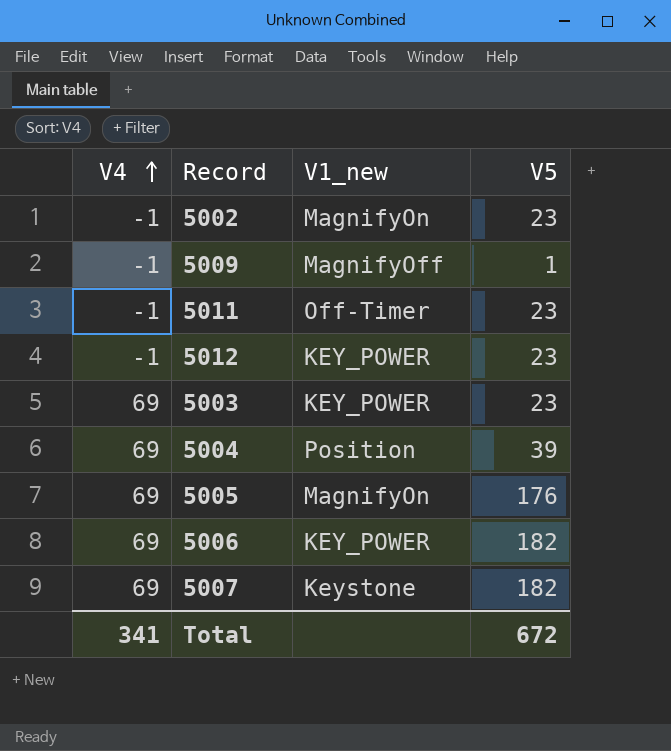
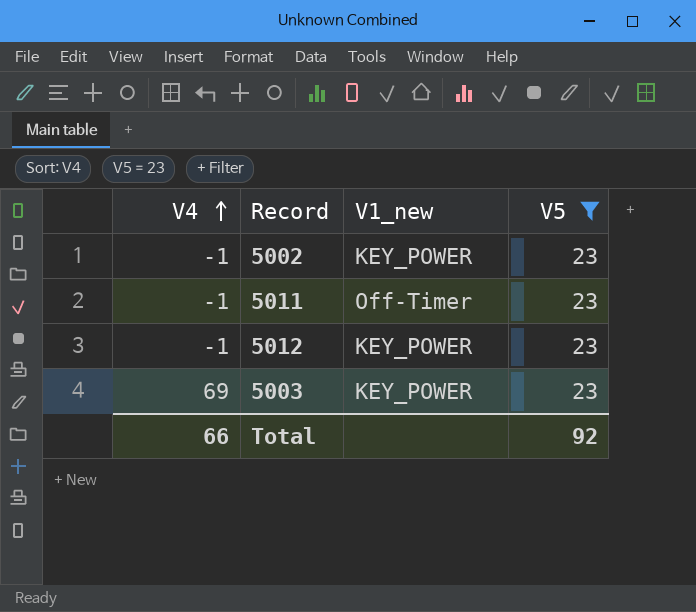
filter: none -> V5 = 23
5002 | V1_new: MagnifyOn -> KEY_POWER
Total | V4: 341 -> 66
Total | V5: 672 -> 92

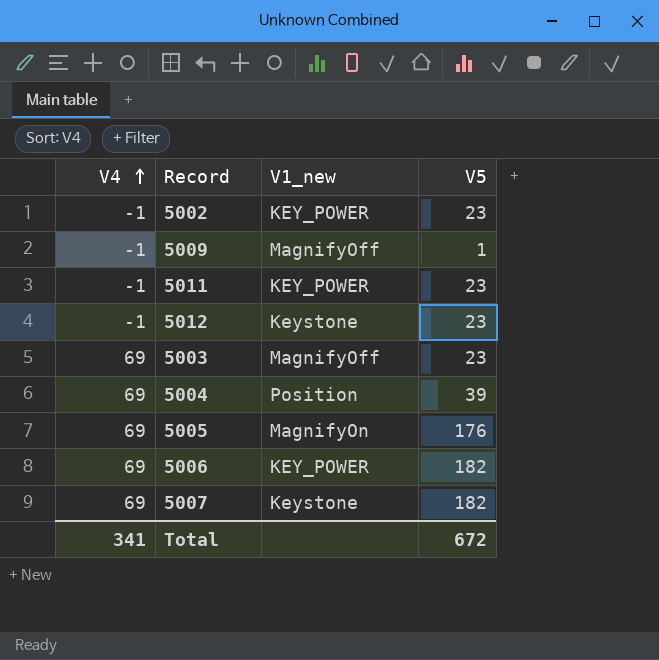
filter: V5 = 23 -> none
5011 | V1_new: Off-Timer -> KEY_POWER
5012 | V1_new: KEY_POWER -> Keystone
5003 | V1_new: KEY_POWER -> MagnifyOff
Total | V4: 66 -> 341
Total | V5: 92 -> 672

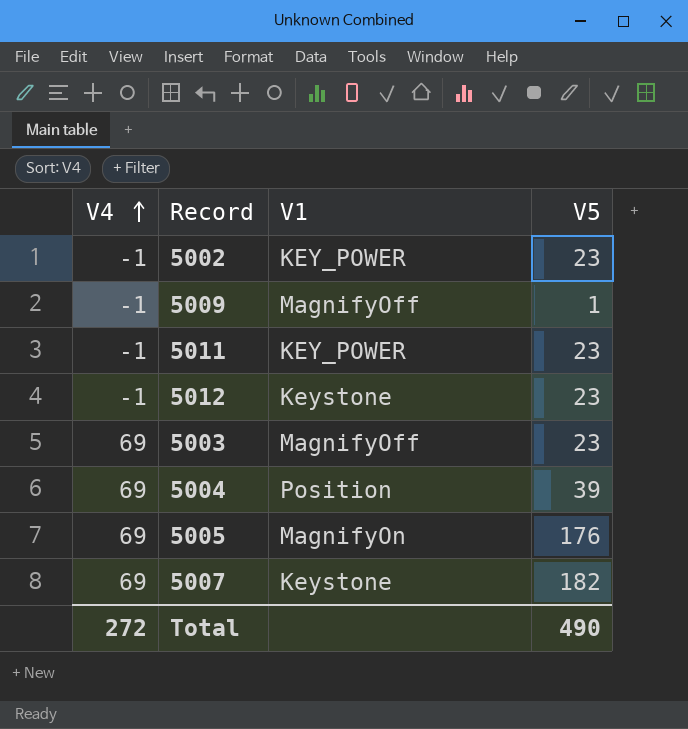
column name: V1_new -> V1
row 5006: 69 | KEY_POWER | 182 -> none
Total | V4: 341 -> 272
Total | V5: 672 -> 490

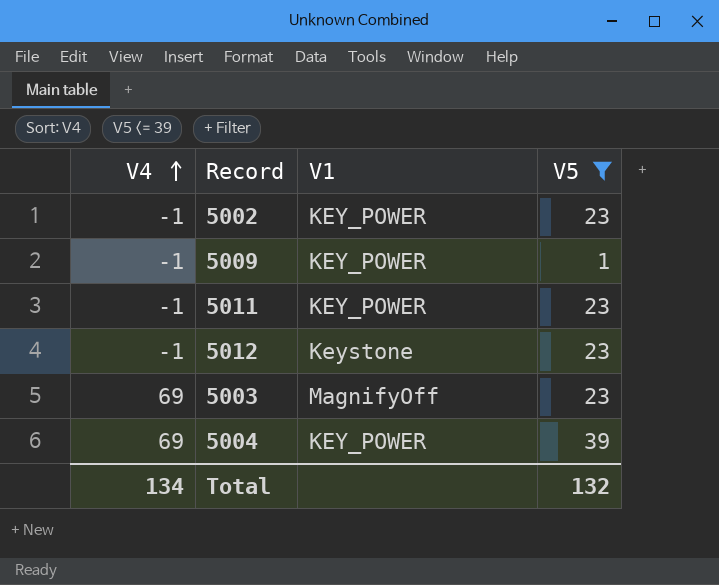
filter: none -> V5 <= 39
5009 | V1: MagnifyOff -> KEY_POWER
5004 | V1: Position -> KEY_POWER
Total | V4: 272 -> 134
Total | V5: 490 -> 132

